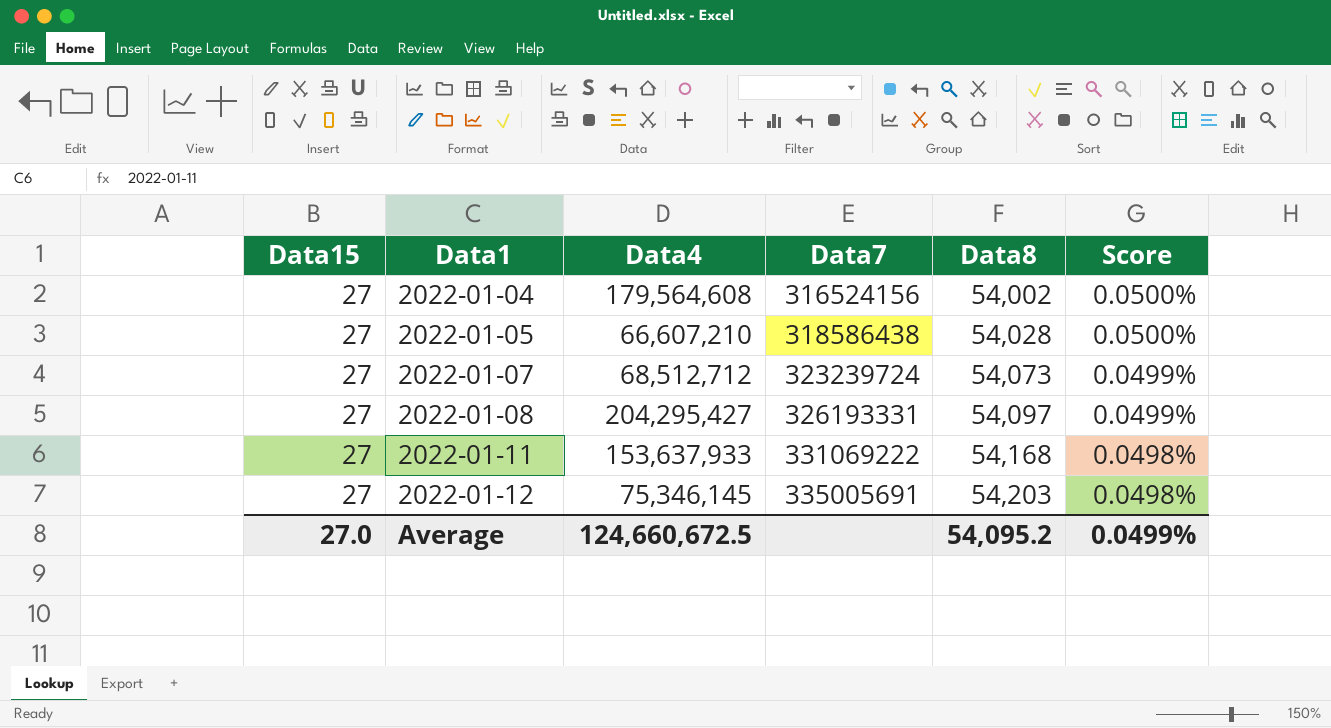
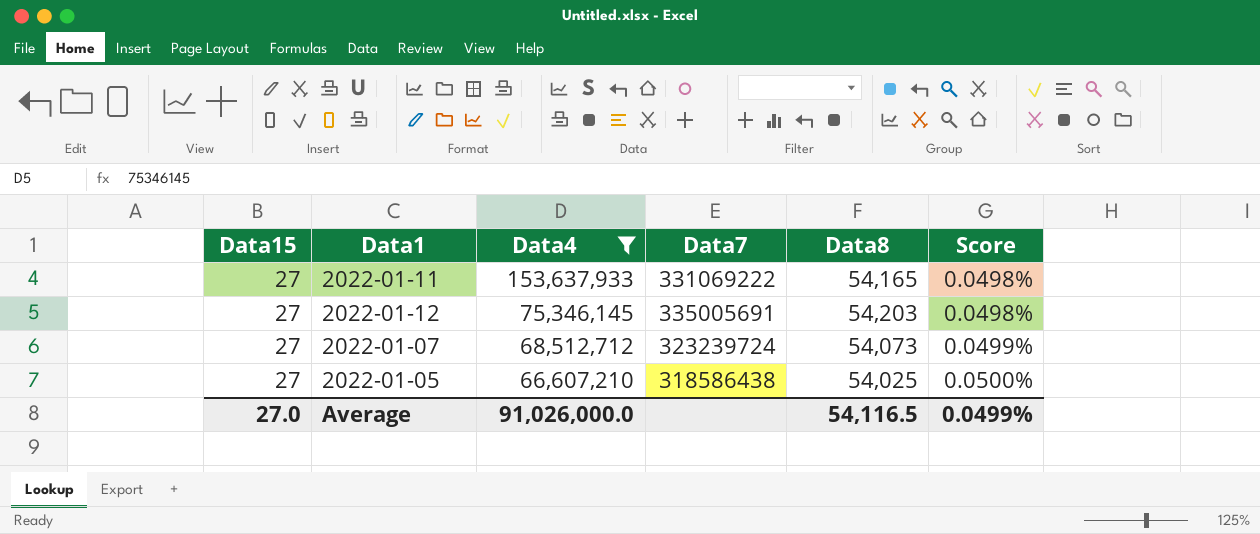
filter: none -> Data4 <= 153,637,933
row order: Data1 ascending -> Data4 descending
2022-01-11 | Data8: 54,168 -> 54,165
2022-01-05 | Data8: 54,028 -> 54,025
Average | Data4: 124,660,672.5 -> 91,026,000.0
Average | Data8: 54,095.2 -> 54,116.5

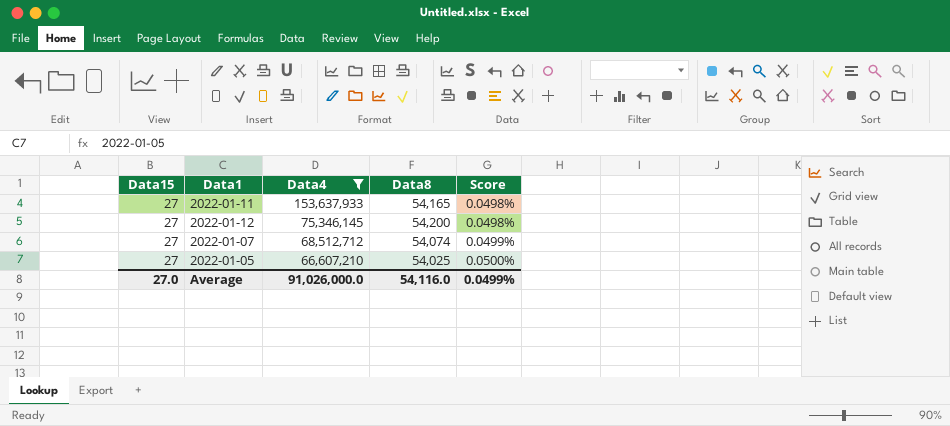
column Data7 | position: 4 -> none
2022-01-12 | Data8: 54,203 -> 54,200
2022-01-07 | Data8: 54,073 -> 54,074
Average | Data8: 54,116.5 -> 54,116.0

